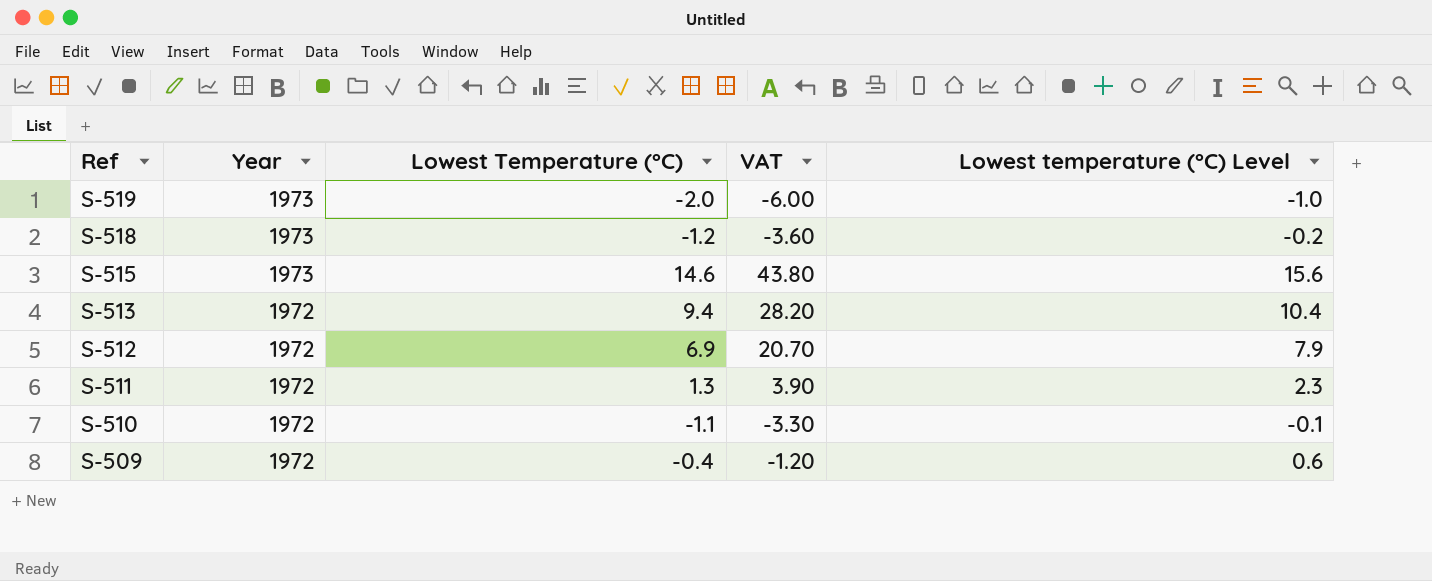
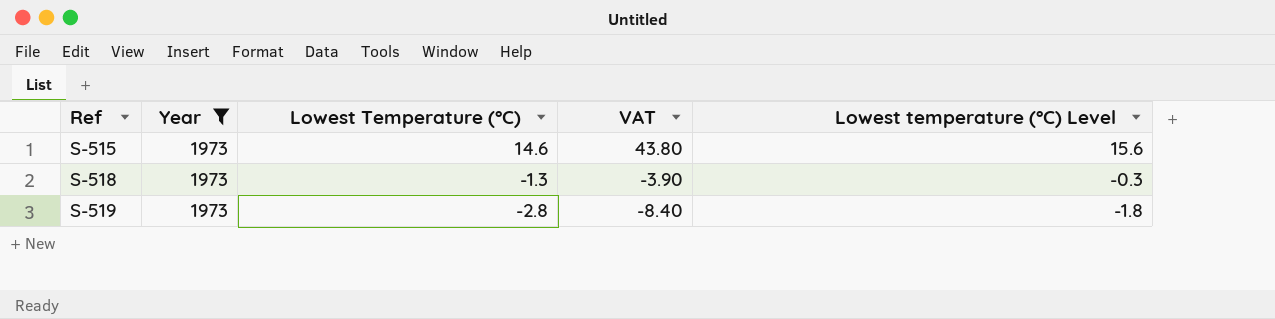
filter: none -> Year = 1973
row order: Ref descending -> Ref ascending
S-518 | Lowest Temperature (°C): -1.2 -> -1.3
S-518 | VAT: -3.60 -> -3.90
S-518 | Lowest temperature (°C) Level: -0.2 -> -0.3
S-519 | Lowest Temperature (°C): -2.0 -> -2.8
S-519 | VAT: -6.00 -> -8.40
S-519 | Lowest temperature (°C) Level: -1.0 -> -1.8

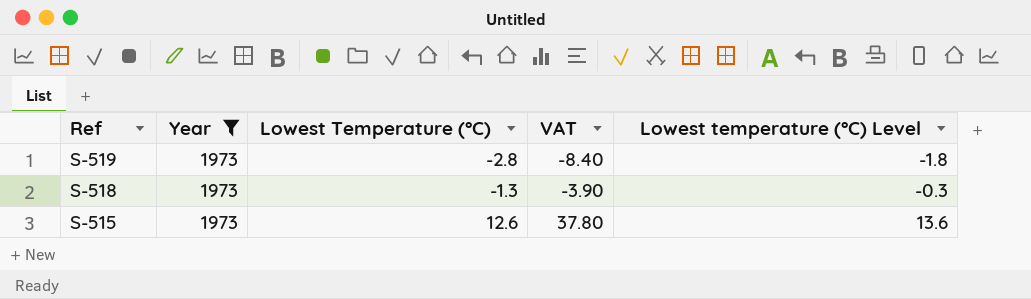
row order: Ref ascending -> Ref descending
S-515 | Lowest Temperature (°C): 14.6 -> 12.6
S-515 | VAT: 43.80 -> 37.80
S-515 | Lowest temperature (°C) Level: 15.6 -> 13.6

